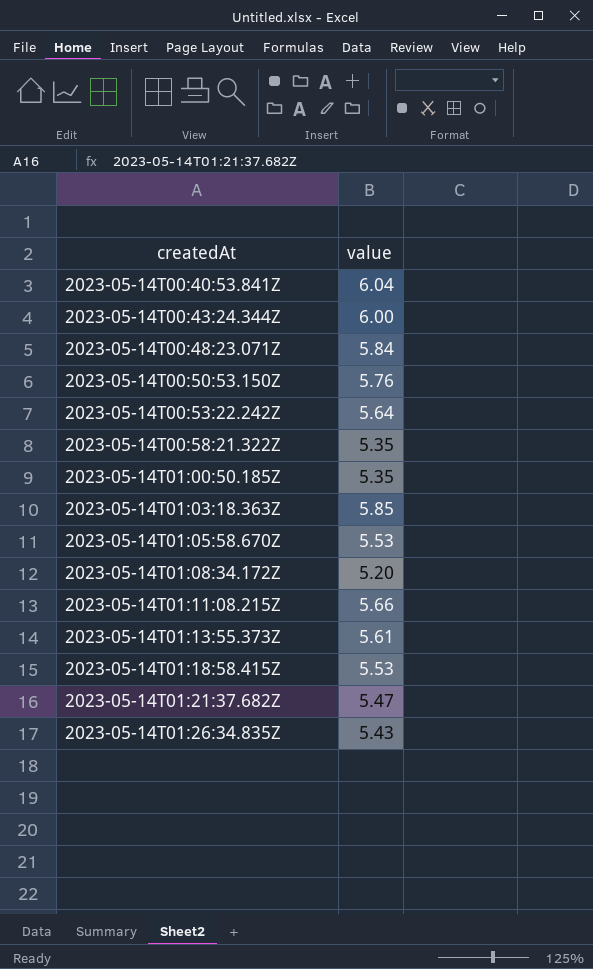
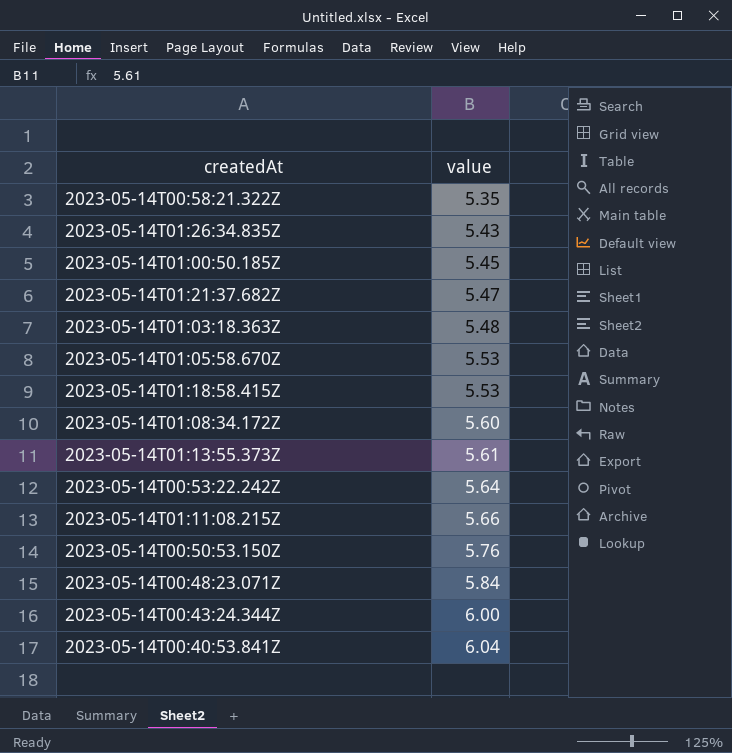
row order: createdAt ascending -> value ascending
2023-05-14T01:00:50.185Z | value: 5.35 -> 5.45
2023-05-14T01:03:18.363Z | value: 5.85 -> 5.48
2023-05-14T01:08:34.172Z | value: 5.20 -> 5.60

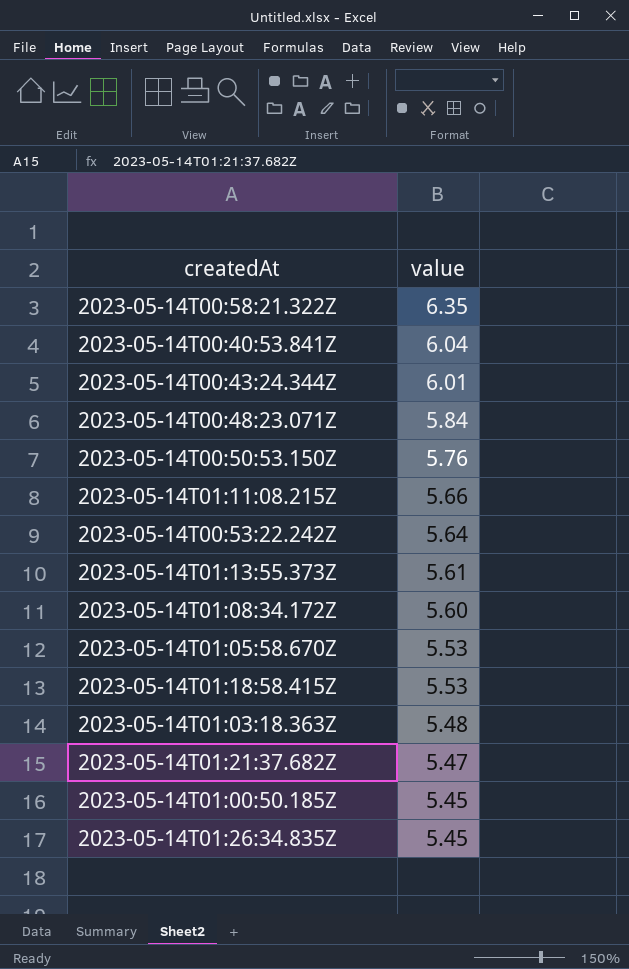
row order: value ascending -> value descending
2023-05-14T00:58:21.322Z | value: 5.35 -> 6.35
2023-05-14T00:43:24.344Z | value: 6.00 -> 6.01
2023-05-14T01:26:34.835Z | value: 5.43 -> 5.45

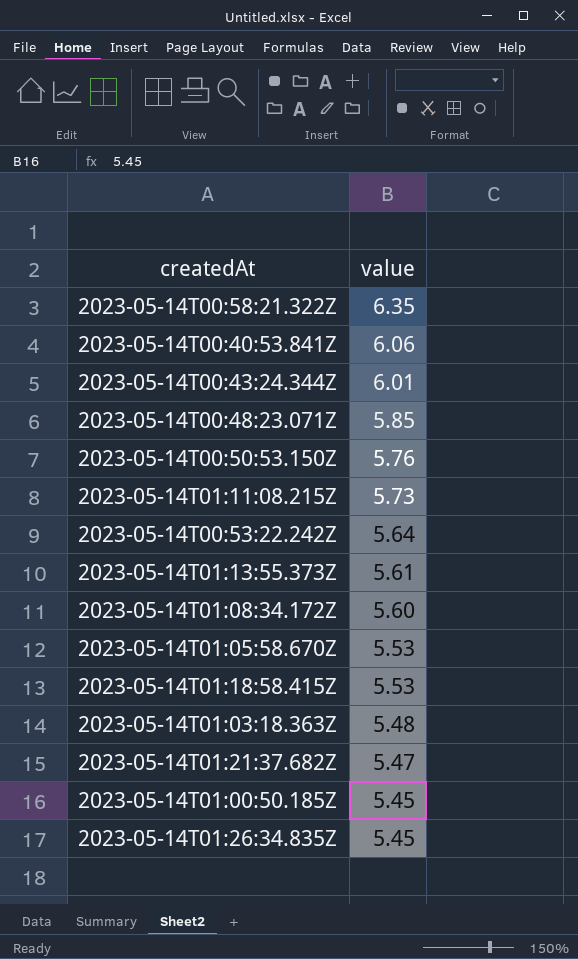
2023-05-14T00:40:53.841Z | value: 6.04 -> 6.06
2023-05-14T00:48:23.071Z | value: 5.84 -> 5.85
2023-05-14T01:11:08.215Z | value: 5.66 -> 5.73

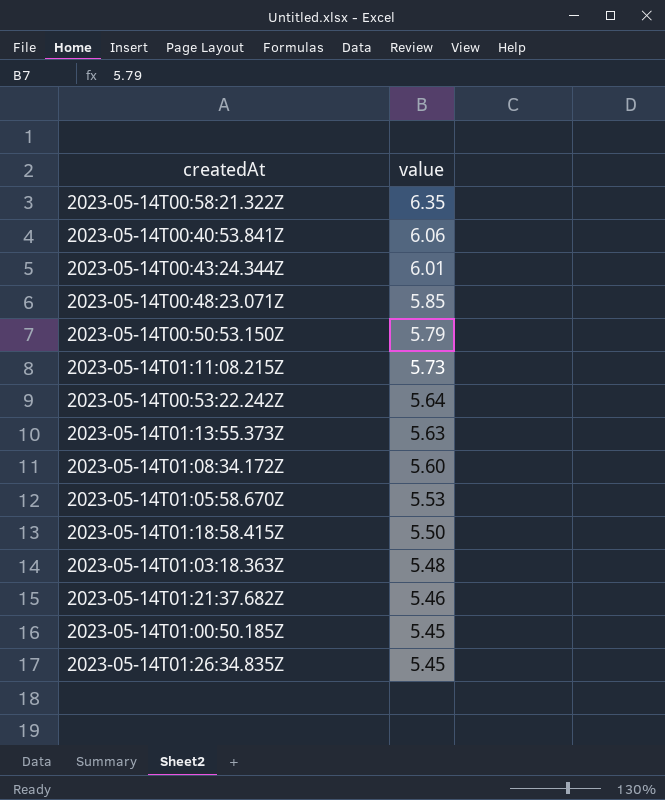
2023-05-14T00:50:53.150Z | value: 5.76 -> 5.79
2023-05-14T01:13:55.373Z | value: 5.61 -> 5.63
2023-05-14T01:18:58.415Z | value: 5.53 -> 5.50
2023-05-14T01:21:37.682Z | value: 5.47 -> 5.46

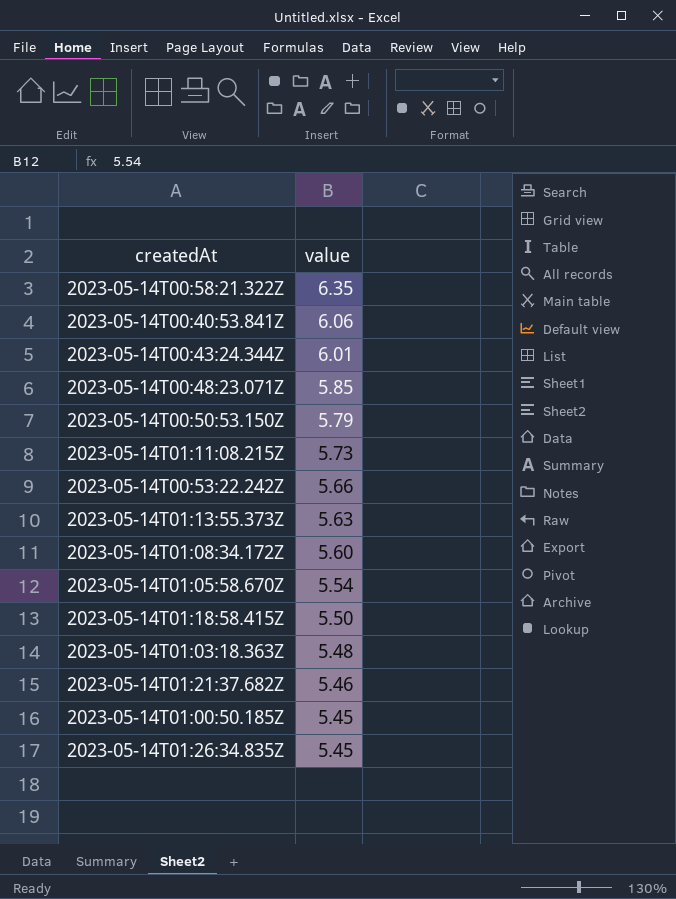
2023-05-14T00:53:22.242Z | value: 5.64 -> 5.66
2023-05-14T01:05:58.670Z | value: 5.53 -> 5.54

